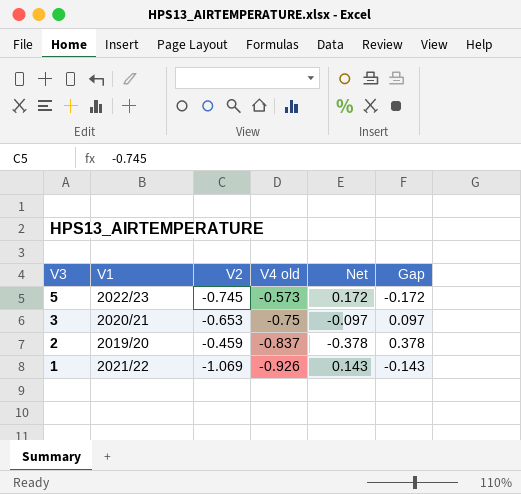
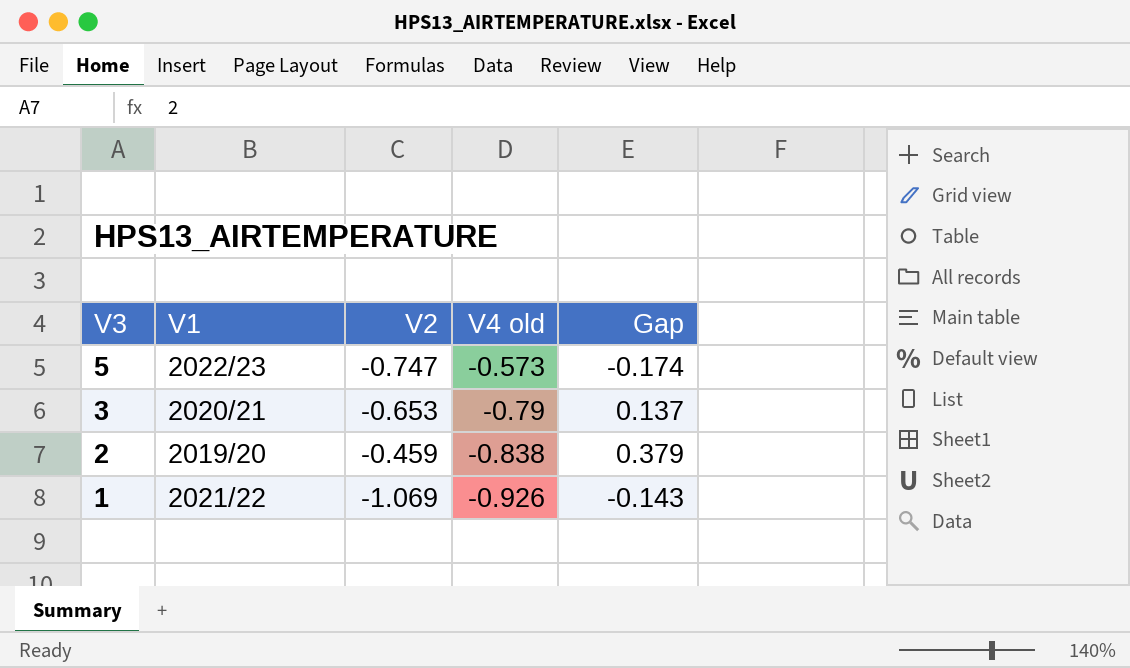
column Net | formula: [V4 old] - [V2] -> none
5 | V2: -0.745 -> -0.747
5 | Gap: -0.172 -> -0.174
3 | V4 old: -0.75 -> -0.79
3 | Gap: 0.097 -> 0.137
2 | V4 old: -0.837 -> -0.838
2 | Gap: 0.378 -> 0.379

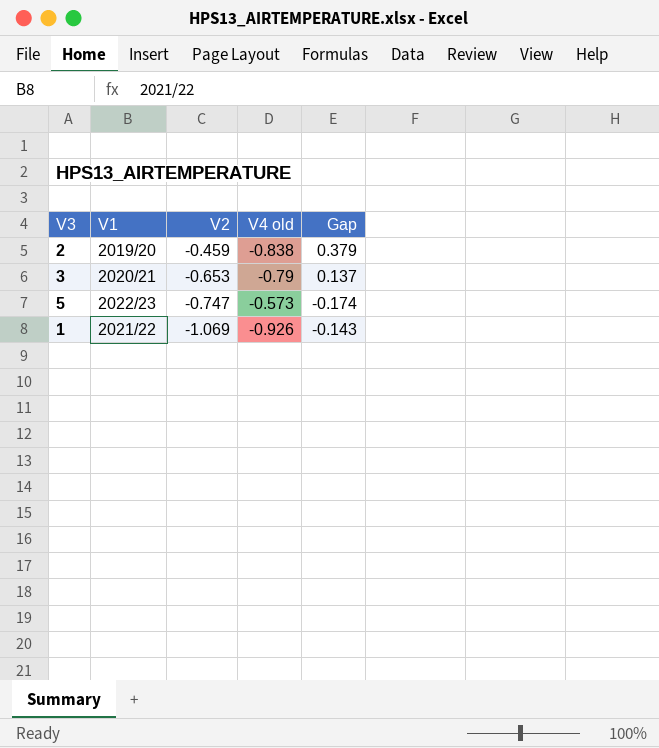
row order: V3 descending -> V2 descending

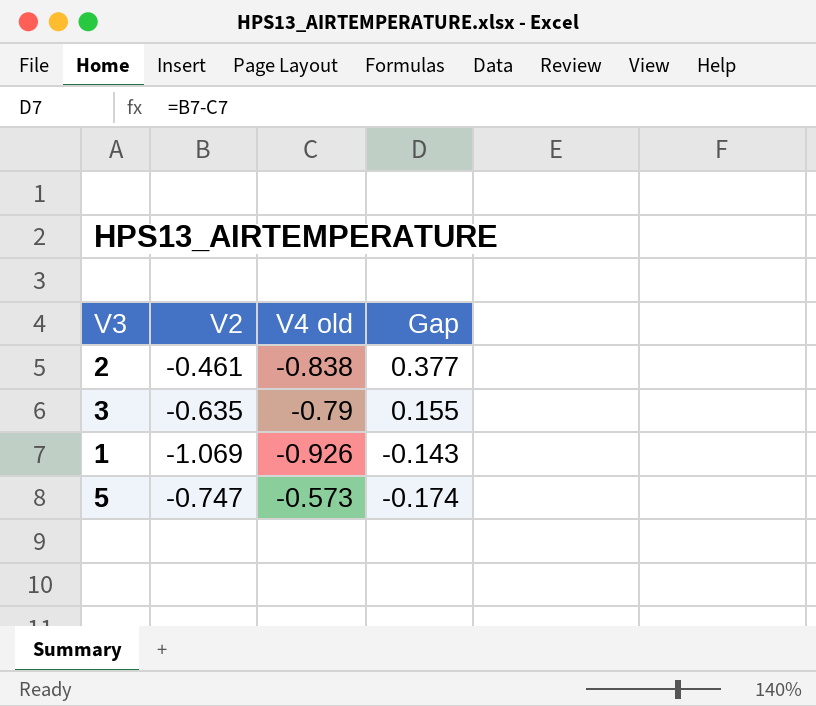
row order: V2 descending -> Gap descending
column V1 | position: 2 -> none
2 | V2: -0.459 -> -0.461
2 | Gap: 0.379 -> 0.377
3 | V2: -0.653 -> -0.635
3 | Gap: 0.137 -> 0.155

